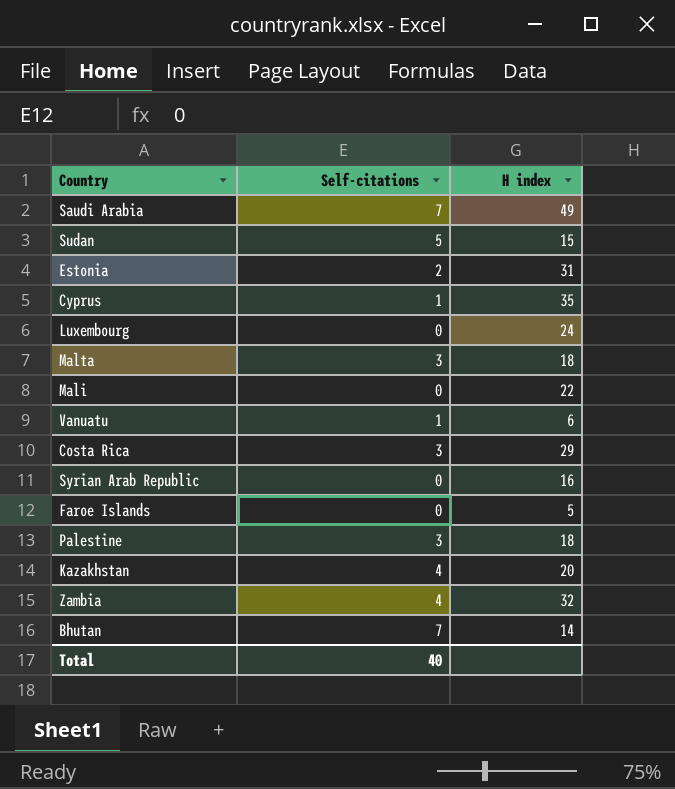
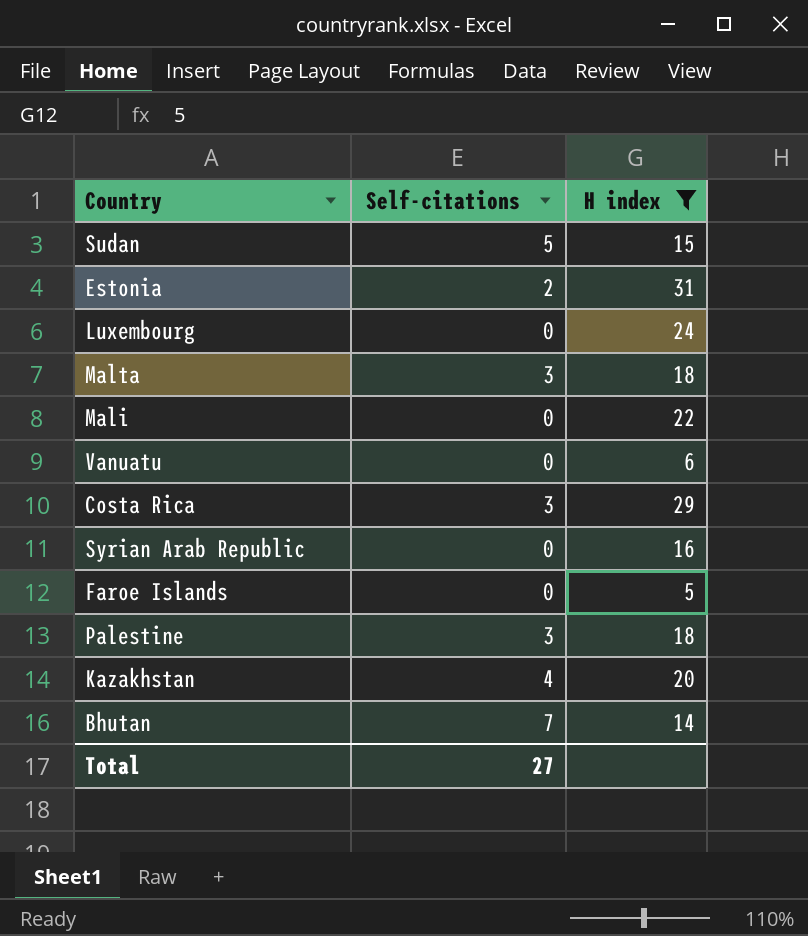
filter: none -> H index <= 31
Vanuatu | Self-citations: 1 -> 0
Total | Self-citations: 40 -> 27

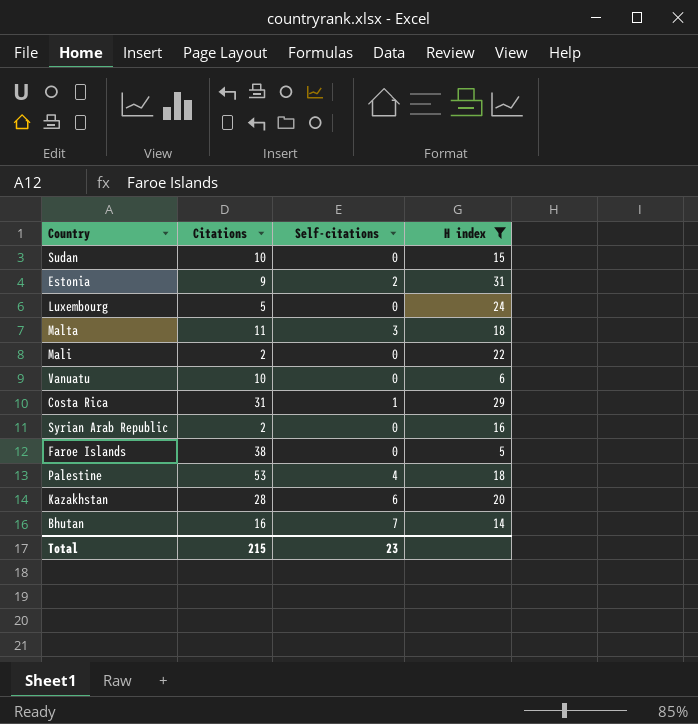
column Citations | position: none -> 2
Sudan | Self-citations: 5 -> 0
Costa Rica | Self-citations: 3 -> 1
Palestine | Self-citations: 3 -> 4
Kazakhstan | Self-citations: 4 -> 6
Total | Self-citations: 27 -> 23

